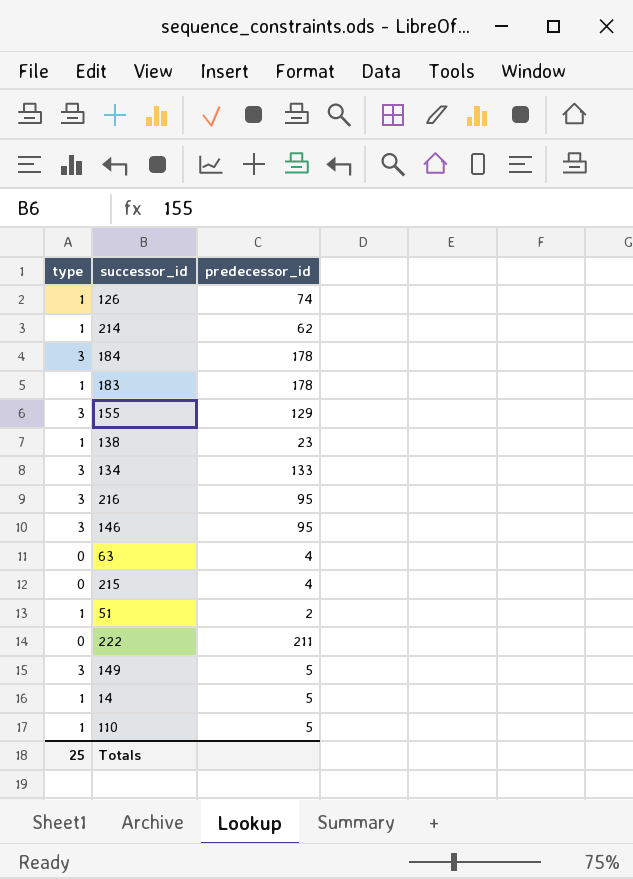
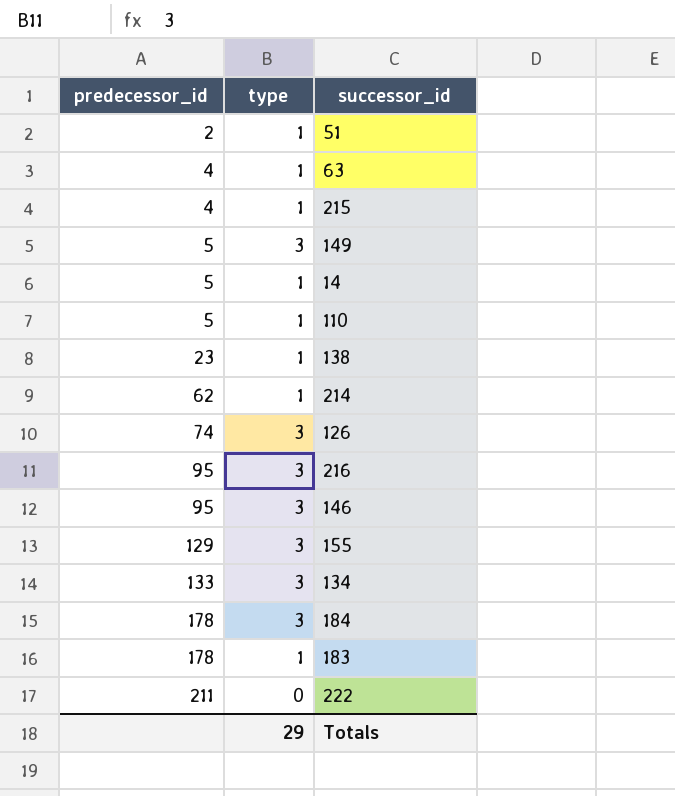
row order: none -> predecessor_id ascending
column predecessor_id | position: 3 -> 1
63 | type: 0 -> 1
215 | type: 0 -> 1
126 | type: 1 -> 3
Totals | type: 25 -> 29

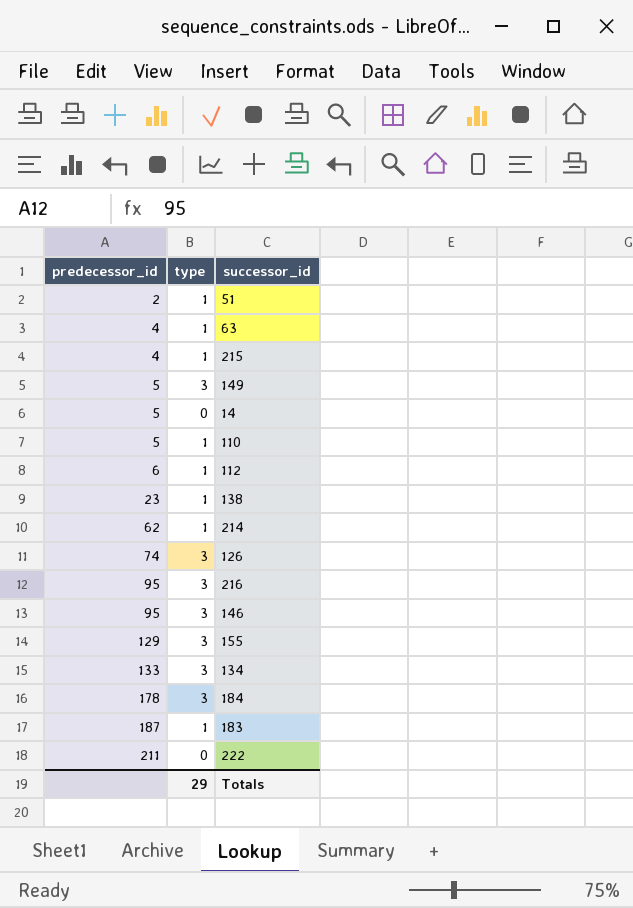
14 | type: 1 -> 0
row 112: none -> 6 | 1
183 | predecessor_id: 178 -> 187

